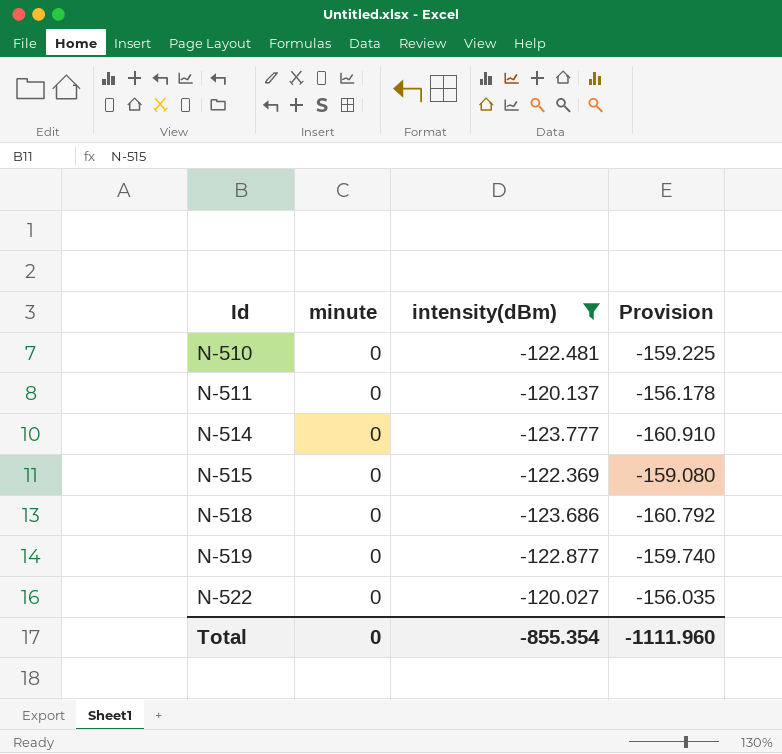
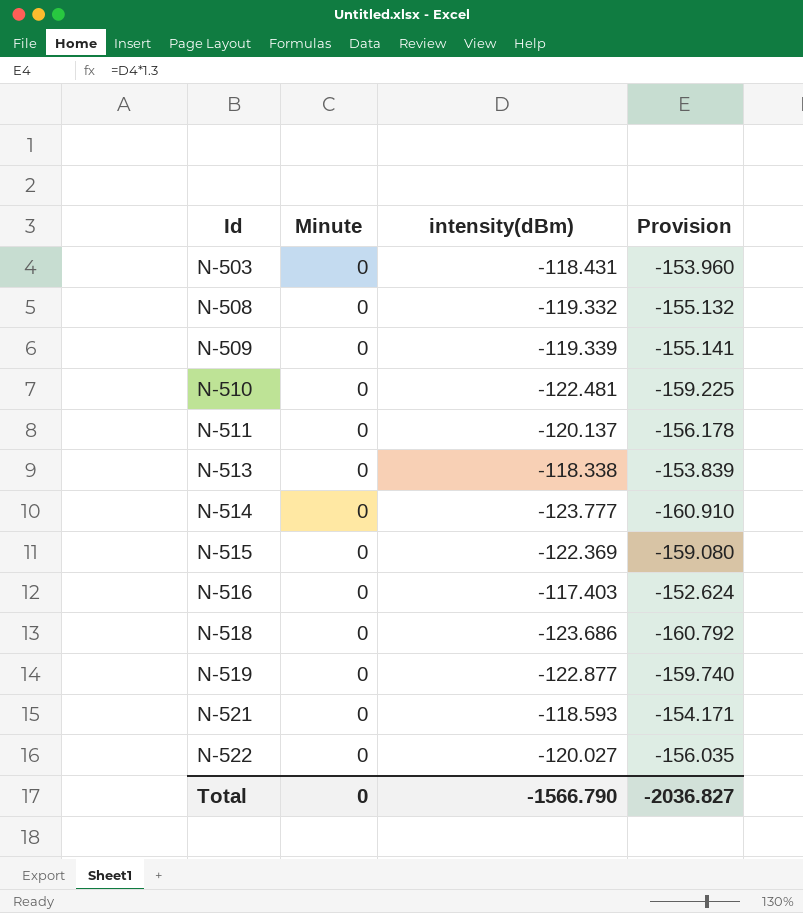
filter: intensity(dBm) <= -120.027 -> none
column name: minute -> Minute
Total | intensity(dBm): -855.354 -> -1566.790
Total | Provision: -1111.960 -> -2036.827

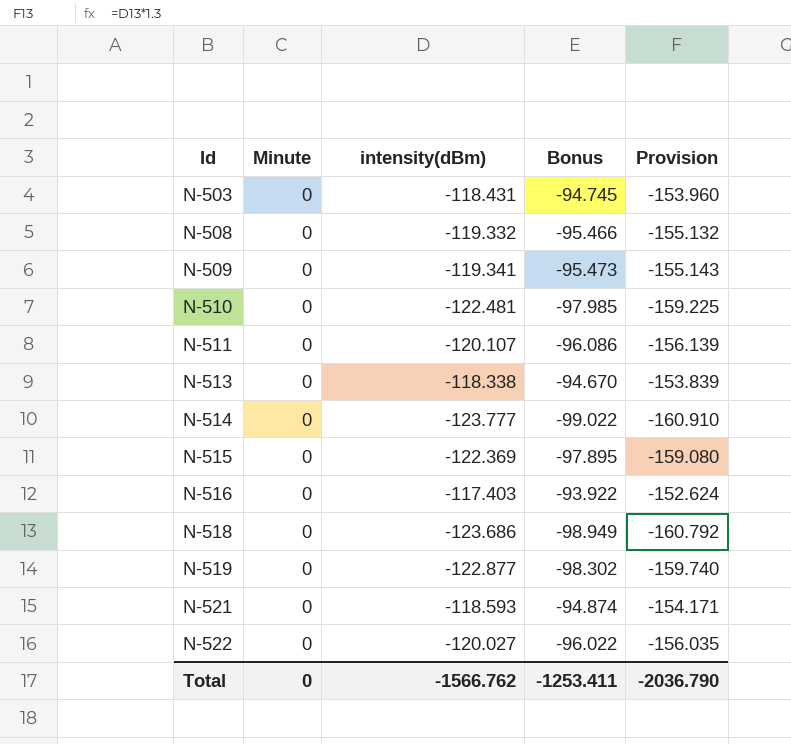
column Bonus | formula: none -> [intensity(dBm)] * 0.8
N-509 | intensity(dBm): -119.339 -> -119.341
N-509 | Provision: -155.141 -> -155.143
N-511 | intensity(dBm): -120.137 -> -120.107
N-511 | Provision: -156.178 -> -156.139
Total | intensity(dBm): -1566.790 -> -1566.762
Total | Provision: -2036.827 -> -2036.790

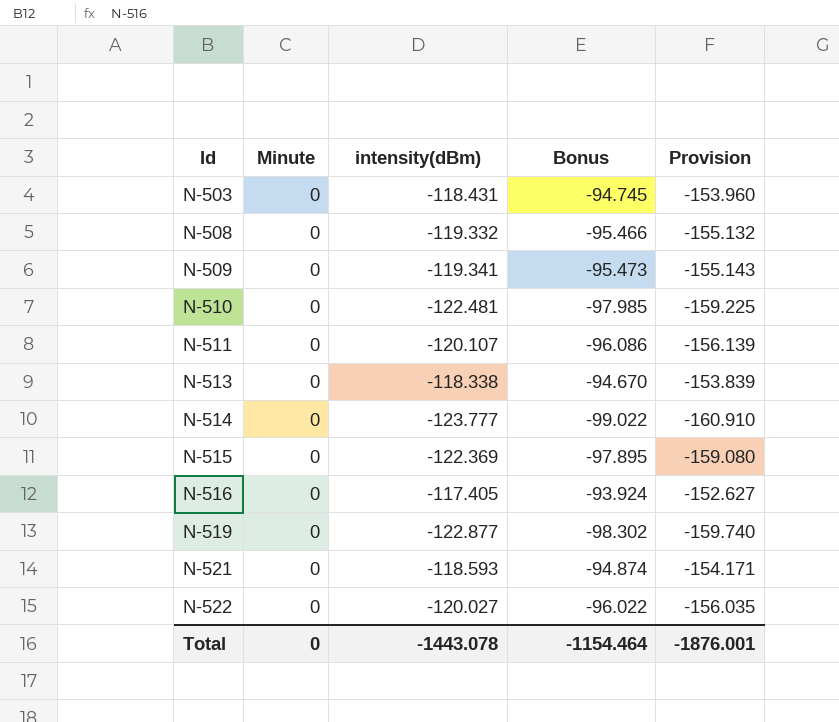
row N-518: 0 | -123.686 | -98.949 | -160.792 -> none
N-516 | intensity(dBm): -117.403 -> -117.405
N-516 | Bonus: -93.922 -> -93.924
N-516 | Provision: -152.624 -> -152.627
Total | intensity(dBm): -1566.762 -> -1443.078
Total | Bonus: -1253.411 -> -1154.464
Total | Provision: -2036.790 -> -1876.001

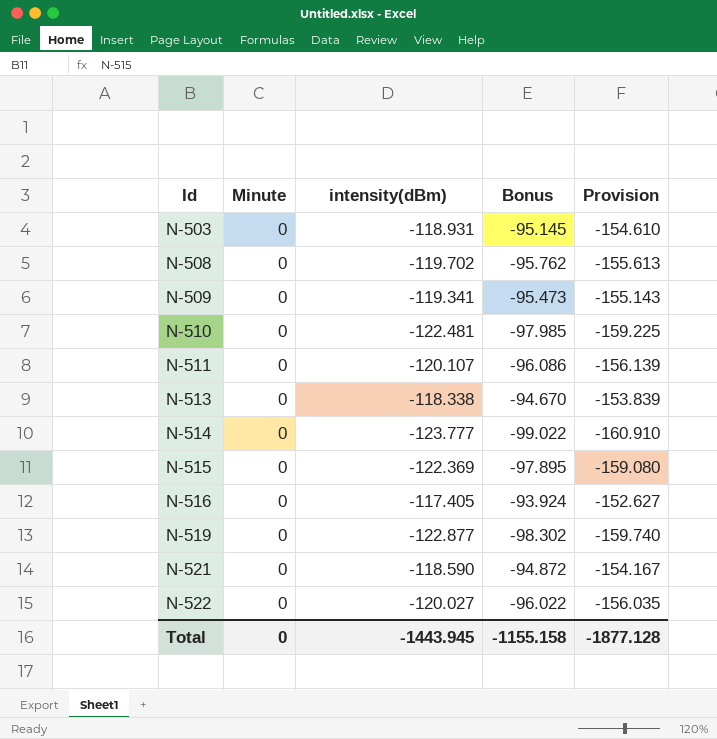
N-503 | intensity(dBm): -118.431 -> -118.931
N-503 | Bonus: -94.745 -> -95.145
N-503 | Provision: -153.960 -> -154.610
N-508 | intensity(dBm): -119.332 -> -119.702
N-508 | Bonus: -95.466 -> -95.762
N-508 | Provision: -155.132 -> -155.613
N-521 | intensity(dBm): -118.593 -> -118.590
N-521 | Bonus: -94.874 -> -94.872
N-521 | Provision: -154.171 -> -154.167
Total | intensity(dBm): -1443.078 -> -1443.945
Total | Bonus: -1154.464 -> -1155.158
Total | Provision: -1876.001 -> -1877.128

